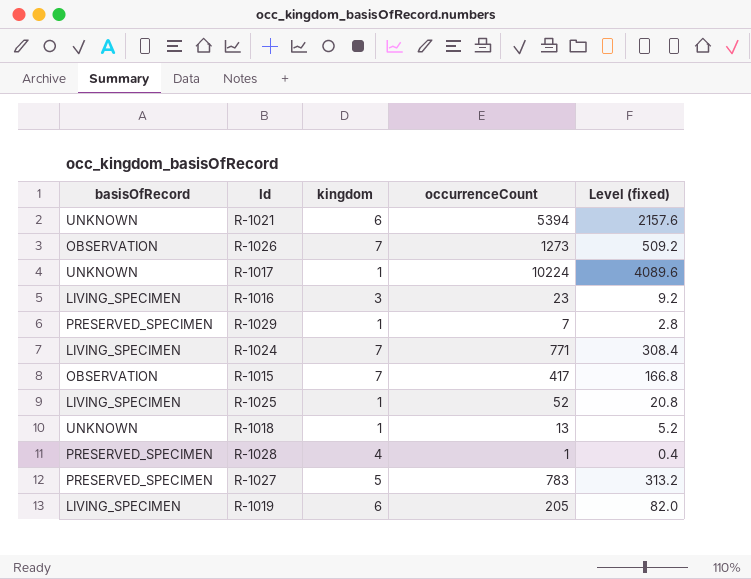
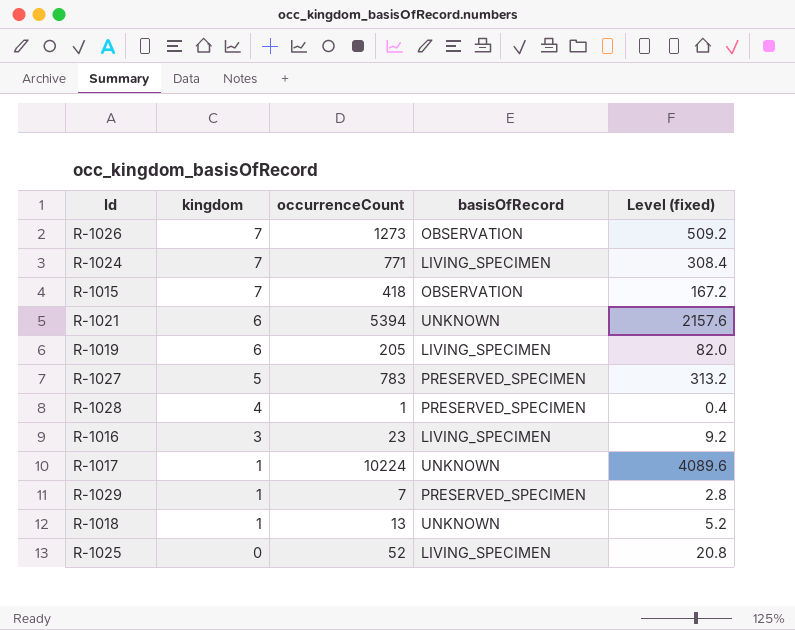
row order: none -> kingdom descending
column basisOfRecord | position: 1 -> 4
R-1015 | occurrenceCount: 417 -> 418
R-1015 | Level (fixed): 166.8 -> 167.2
R-1025 | kingdom: 1 -> 0

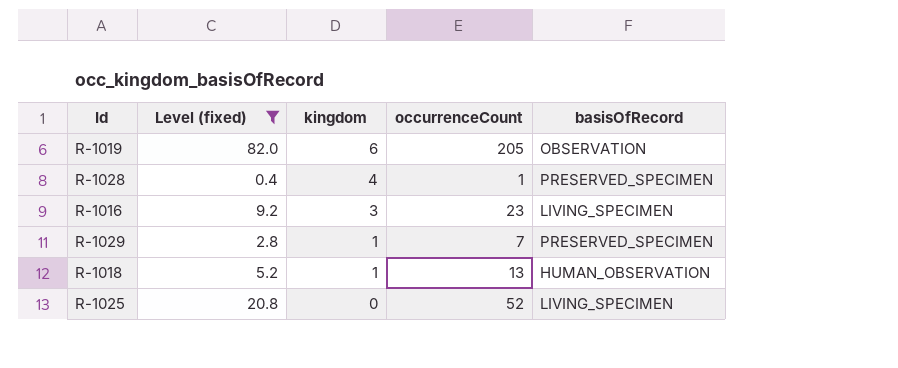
filter: none -> Level (fixed) <= 82.0
column Level (fixed) | position: 5 -> 2
R-1019 | basisOfRecord: LIVING_SPECIMEN -> OBSERVATION
R-1018 | basisOfRecord: UNKNOWN -> HUMAN_OBSERVATION

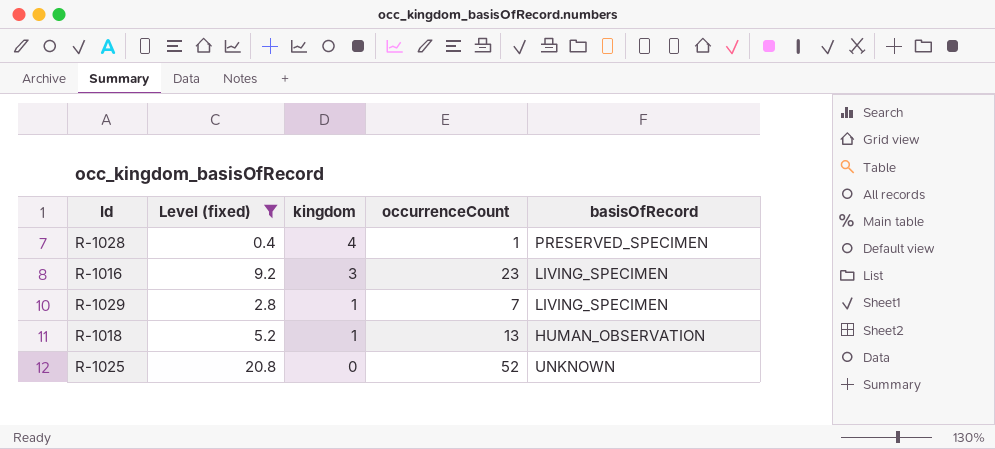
row R-1019: 82.0 | 6 | 205 | OBSERVATION -> none
R-1029 | basisOfRecord: PRESERVED_SPECIMEN -> LIVING_SPECIMEN
R-1025 | basisOfRecord: LIVING_SPECIMEN -> UNKNOWN

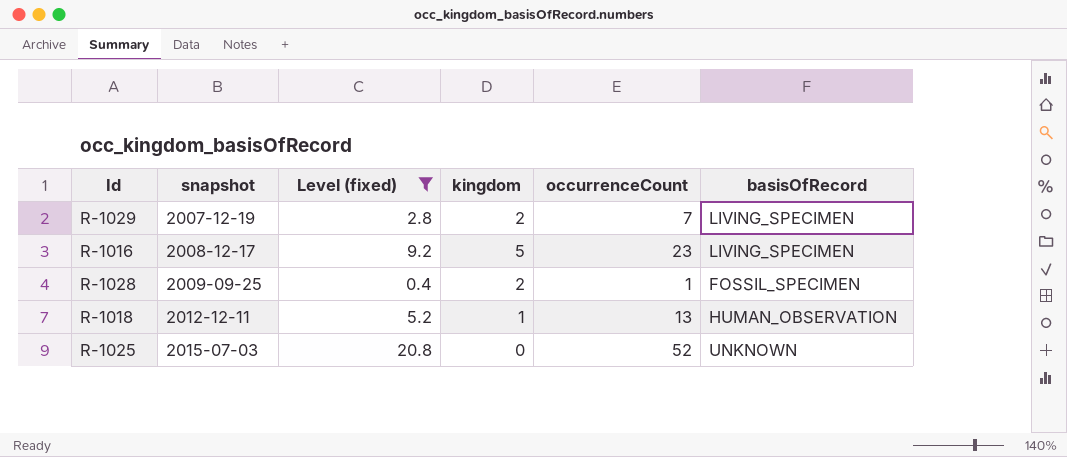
row order: kingdom descending -> snapshot ascending
column snapshot | position: none -> 2
R-1029 | kingdom: 1 -> 2
R-1016 | kingdom: 3 -> 5
R-1028 | kingdom: 4 -> 2
R-1028 | basisOfRecord: PRESERVED_SPECIMEN -> FOSSIL_SPECIMEN

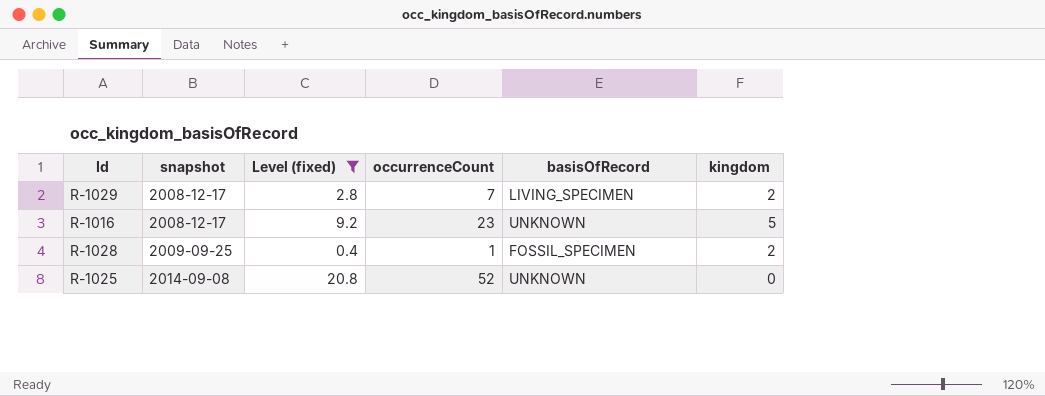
column kingdom | position: 4 -> 6
row R-1018: 2012-12-11 | 5.2 | 1 | 13 | HUMAN_OBSERVATION -> none
R-1029 | snapshot: 2007-12-19 -> 2008-12-17
R-1016 | basisOfRecord: LIVING_SPECIMEN -> UNKNOWN
R-1025 | snapshot: 2015-07-03 -> 2014-09-08

